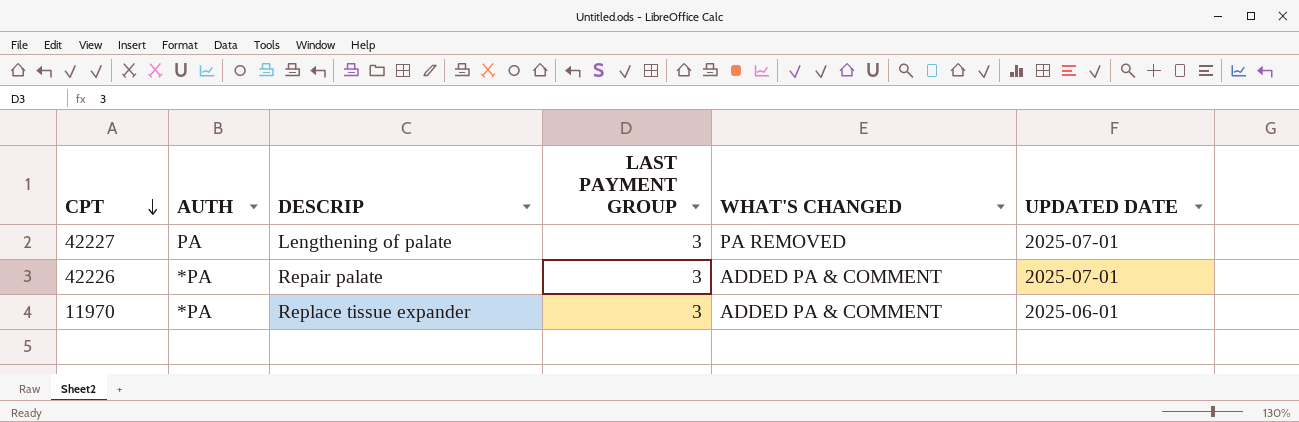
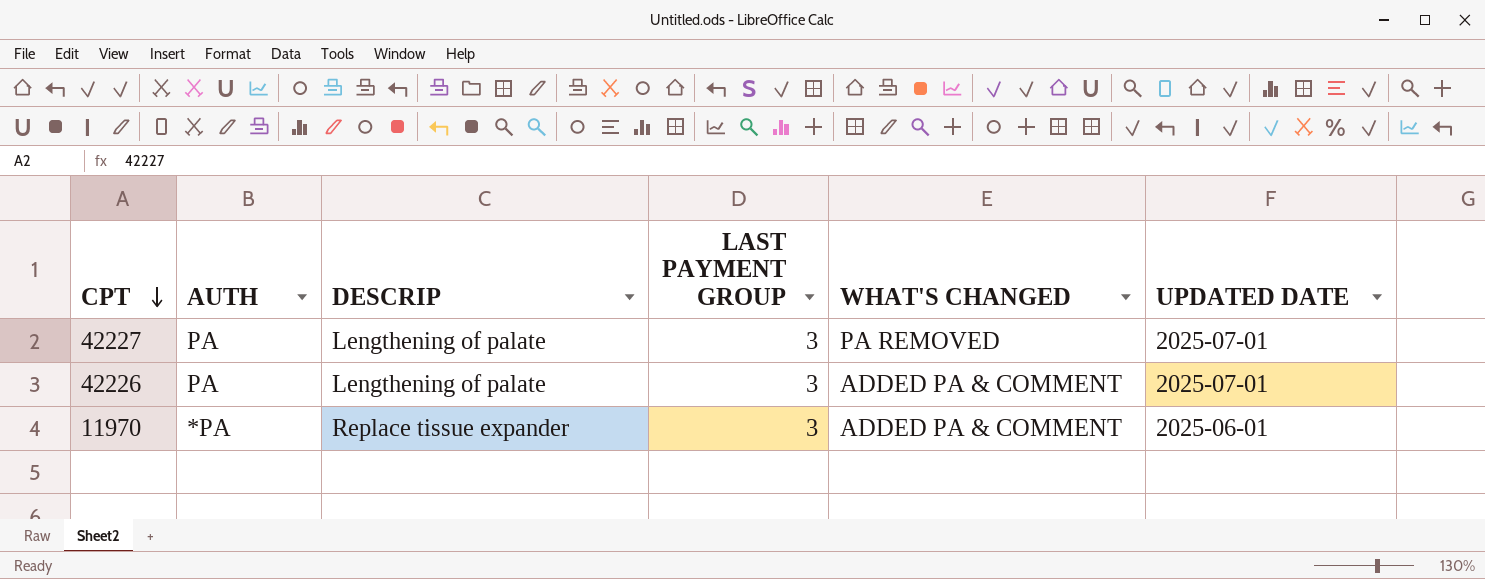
42226 | AUTH: *PA -> PA
42226 | DESCRIP: Repair palate -> Lengthening of palate

